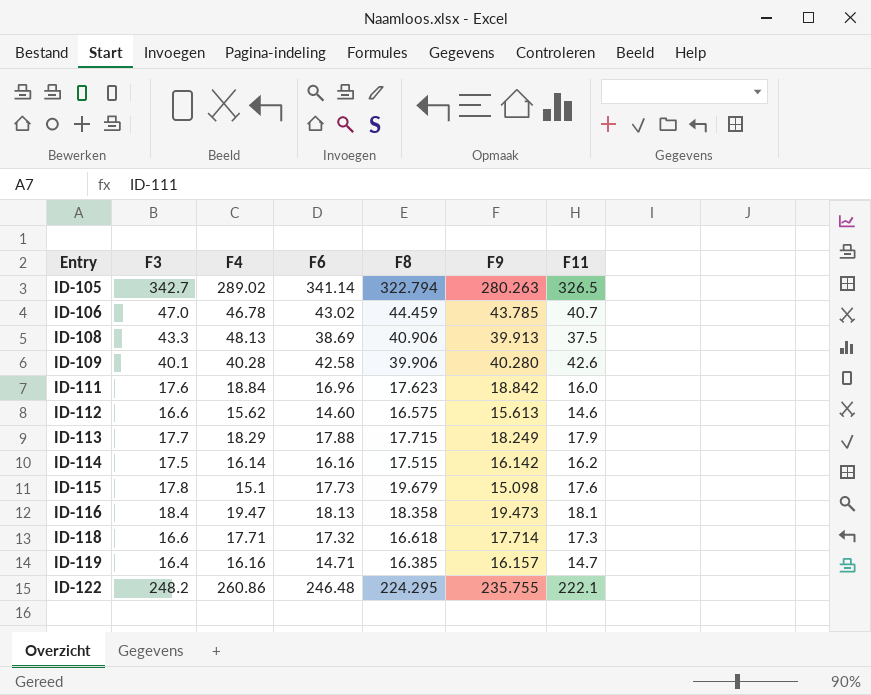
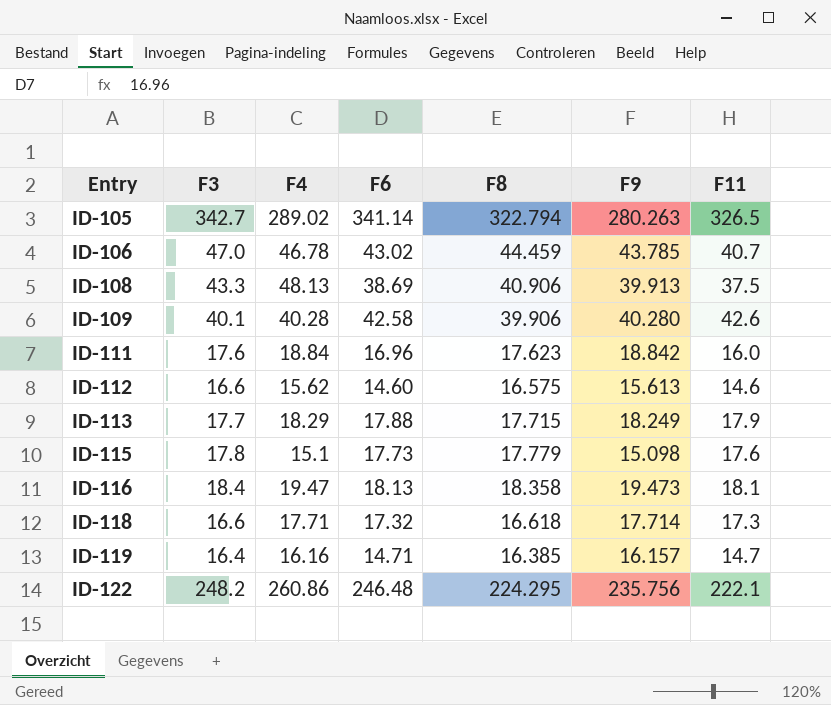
row ID-114: 17.5 | 16.14 | 16.16 | 17.515 | 16.142 | 16.2 -> none
ID-115 | F8: 19.679 -> 17.779
ID-122 | F9: 235.755 -> 235.756

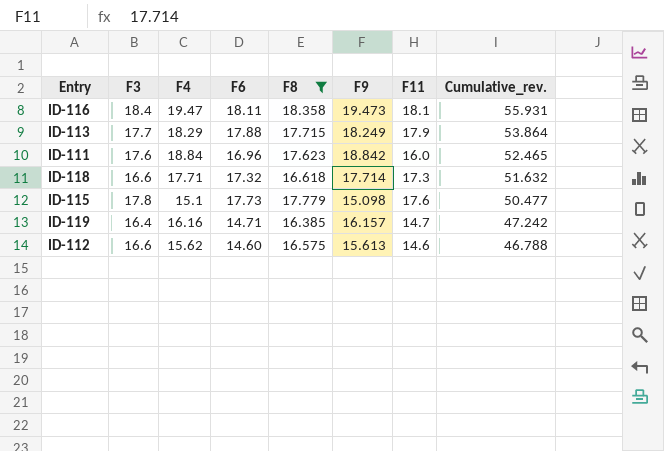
filter: none -> F8 <= 18.358
row order: Entry ascending -> Cumulative_rev. descending
column Cumulative_rev. | formula: none -> [F8] + [F9] + [F11]
ID-116 | F6: 18.13 -> 18.11

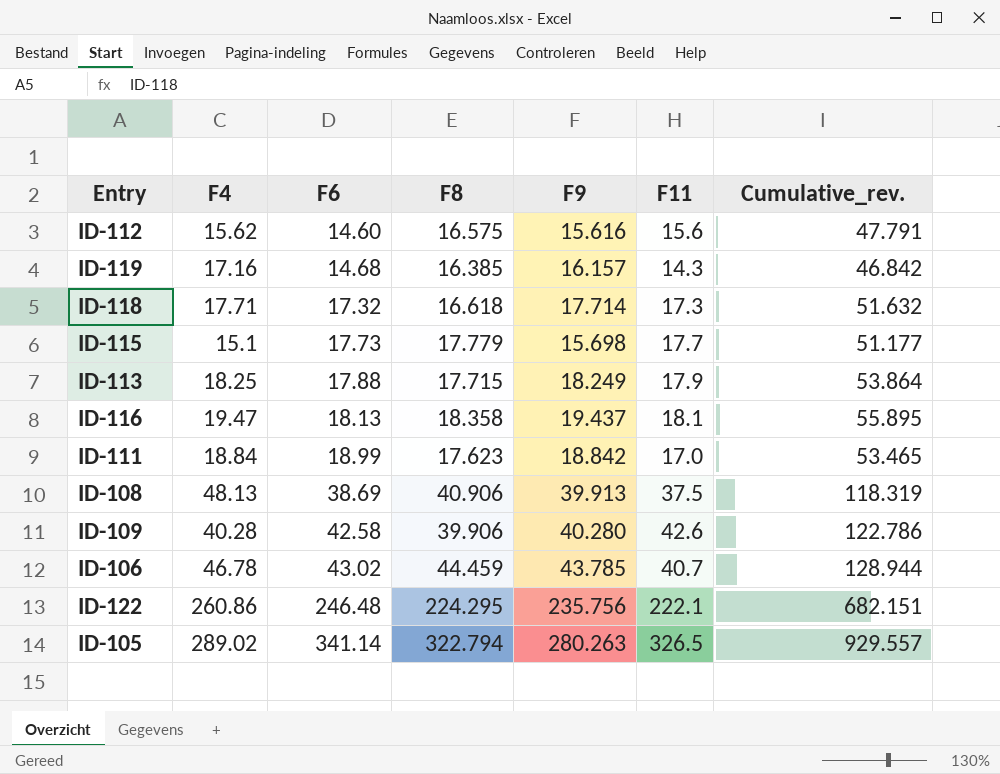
filter: F8 <= 18.358 -> none
row order: Cumulative_rev. descending -> F6 ascending
column F3 | position: 2 -> none
ID-112 | F9: 15.613 -> 15.616
ID-112 | F11: 14.6 -> 15.6
ID-112 | Cumulative_rev.: 46.788 -> 47.791
ID-119 | F4: 16.16 -> 17.16
ID-119 | F6: 14.71 -> 14.68
ID-119 | F11: 14.7 -> 14.3
ID-119 | Cumulative_rev.: 47.242 -> 46.842
ID-115 | F9: 15.098 -> 15.698
ID-115 | F11: 17.6 -> 17.7
ID-115 | Cumulative_rev.: 50.477 -> 51.177
ID-113 | F4: 18.29 -> 18.25
ID-116 | F6: 18.11 -> 18.13
ID-116 | F9: 19.473 -> 19.437
ID-116 | Cumulative_rev.: 55.931 -> 55.895
ID-111 | F6: 16.96 -> 18.99
ID-111 | F11: 16.0 -> 17.0
ID-111 | Cumulative_rev.: 52.465 -> 53.465

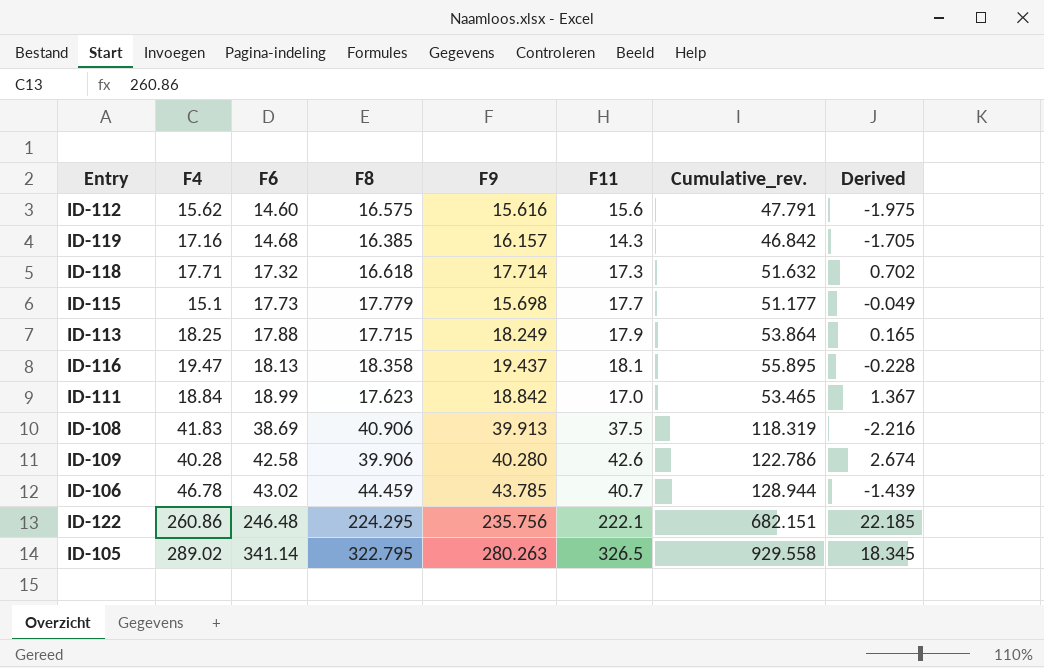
column Derived | formula: none -> [F6] - [F8]
ID-108 | F4: 48.13 -> 41.83
ID-105 | F8: 322.794 -> 322.795
ID-105 | Cumulative_rev.: 929.557 -> 929.558

